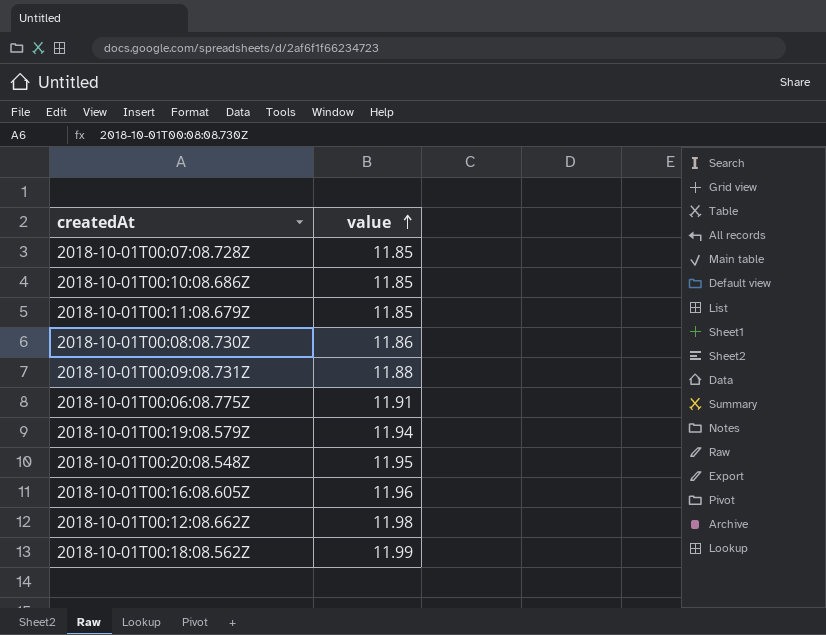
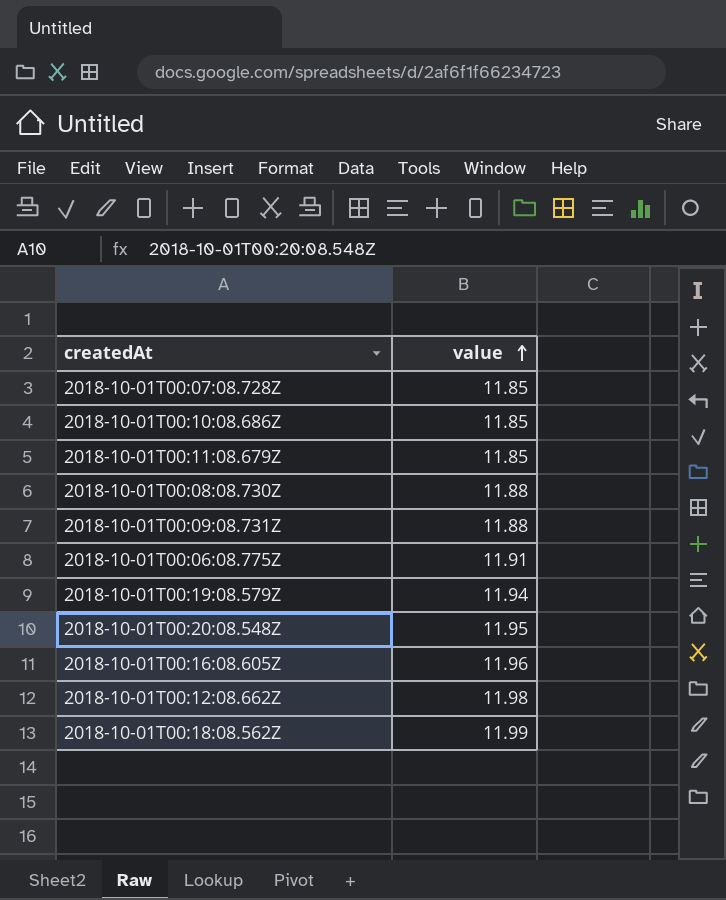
2018-10-01T00:08:08.730Z | value: 11.86 -> 11.88

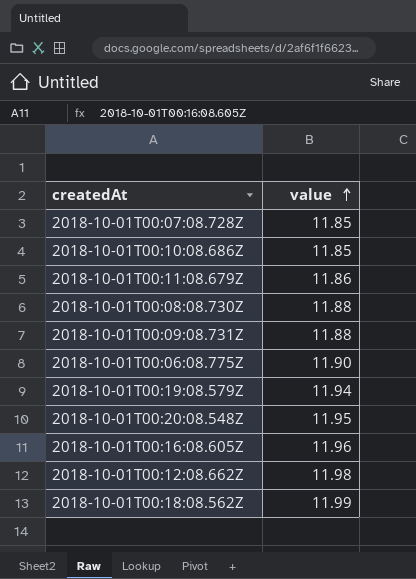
2018-10-01T00:11:08.679Z | value: 11.85 -> 11.86
2018-10-01T00:06:08.775Z | value: 11.91 -> 11.90

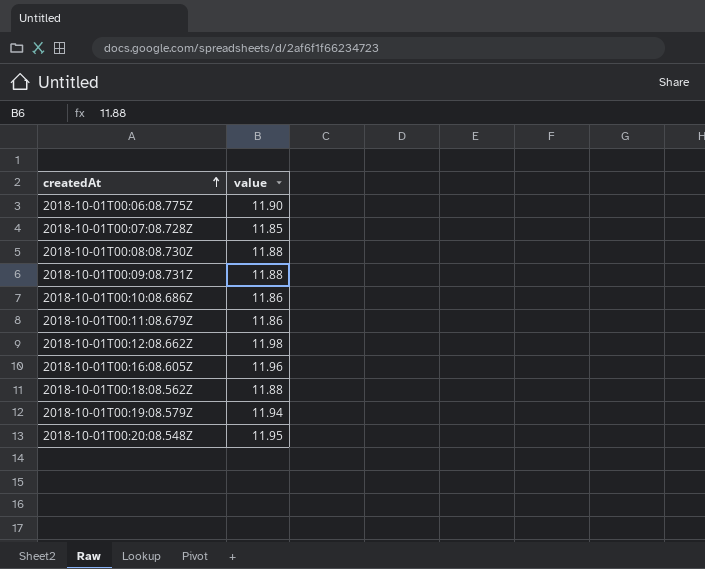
row order: value ascending -> createdAt ascending
2018-10-01T00:10:08.686Z | value: 11.85 -> 11.86
2018-10-01T00:18:08.562Z | value: 11.99 -> 11.88

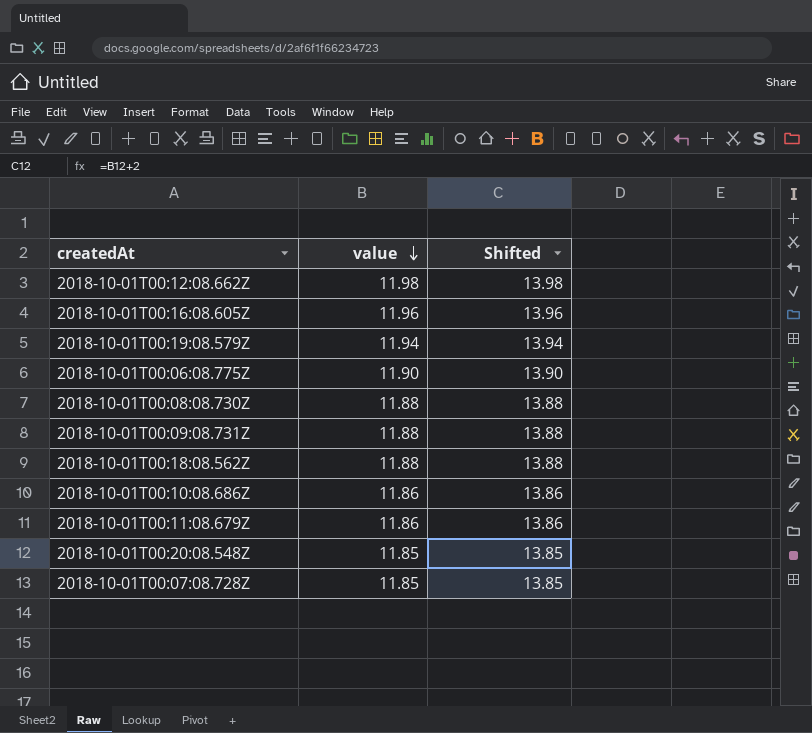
row order: createdAt ascending -> value descending
column Shifted | formula: none -> [value] + 2
2018-10-01T00:20:08.548Z | value: 11.95 -> 11.85

